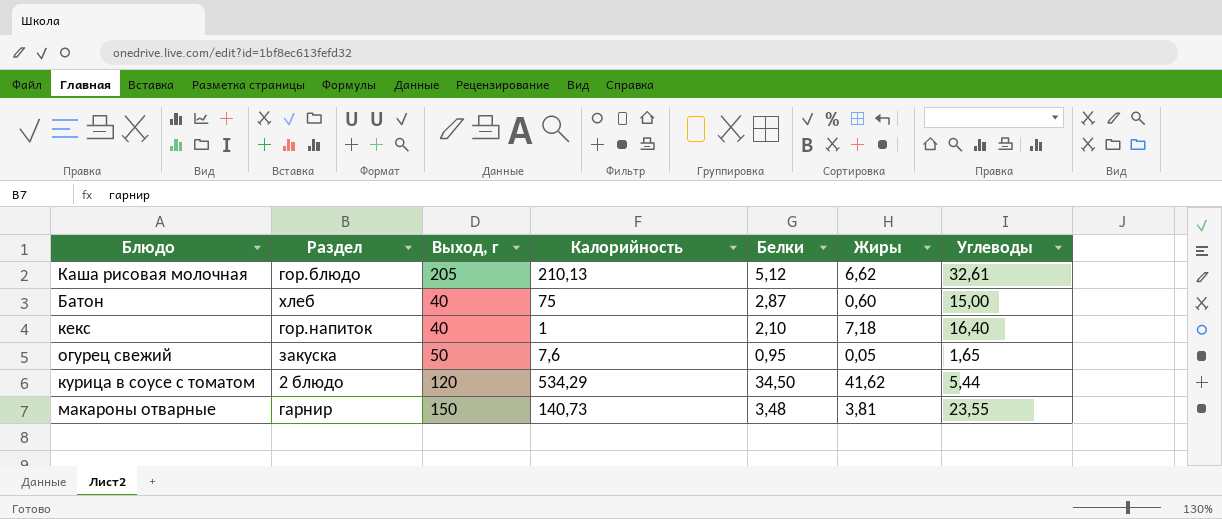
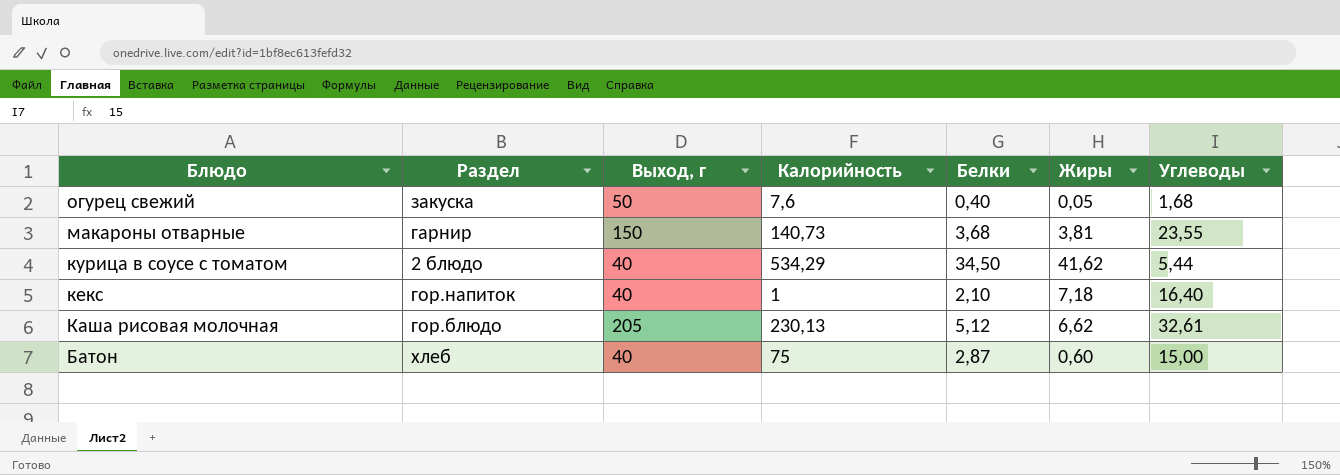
row order: none -> Блюдо descending
огурец свежий | Белки: 0,95 -> 0,40
огурец свежий | Углеводы: 1,65 -> 1,68
макароны отварные | Белки: 3,48 -> 3,68
курица в соусе с томатом | Выход, г: 120 -> 40
Каша рисовая молочная | Калорийность: 210,13 -> 230,13

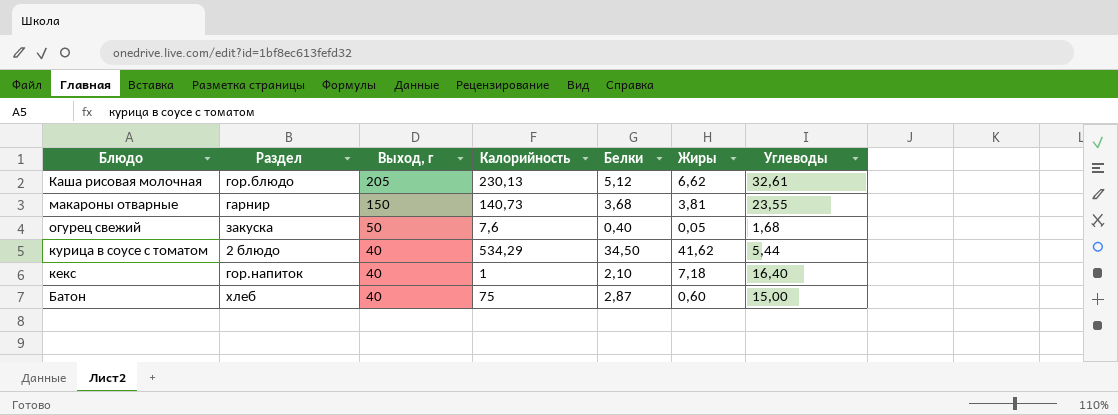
row order: Блюдо descending -> Выход, г descending

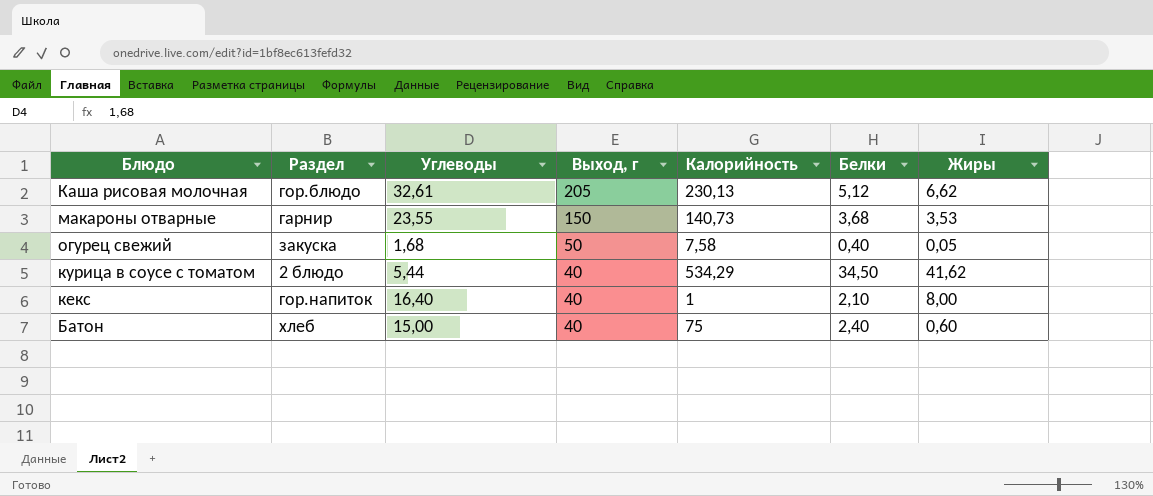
column Углеводы | position: 7 -> 3
макароны отварные | Жиры: 3,81 -> 3,53
огурец свежий | Калорийность: 7,6 -> 7,58
кекс | Жиры: 7,18 -> 8,00
Батон | Белки: 2,87 -> 2,40

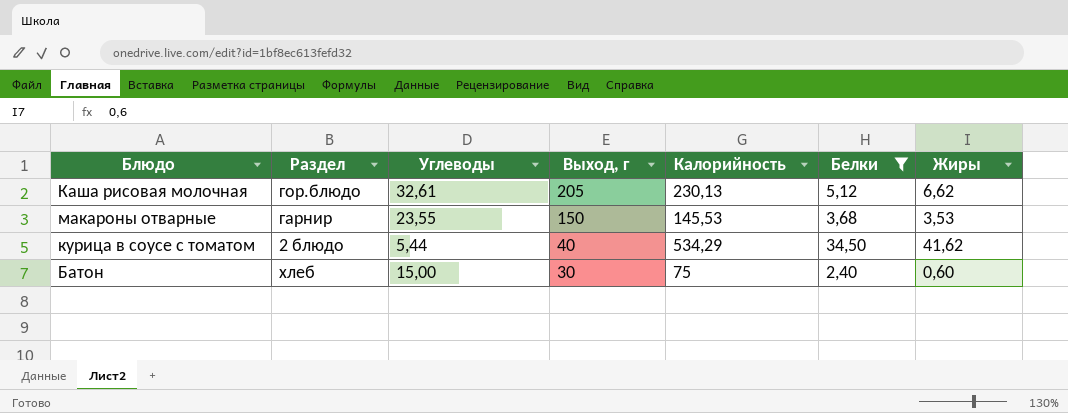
filter: none -> Белки >= 2,40
макароны отварные | Калорийность: 140,73 -> 145,53
Батон | Выход, г: 40 -> 30

